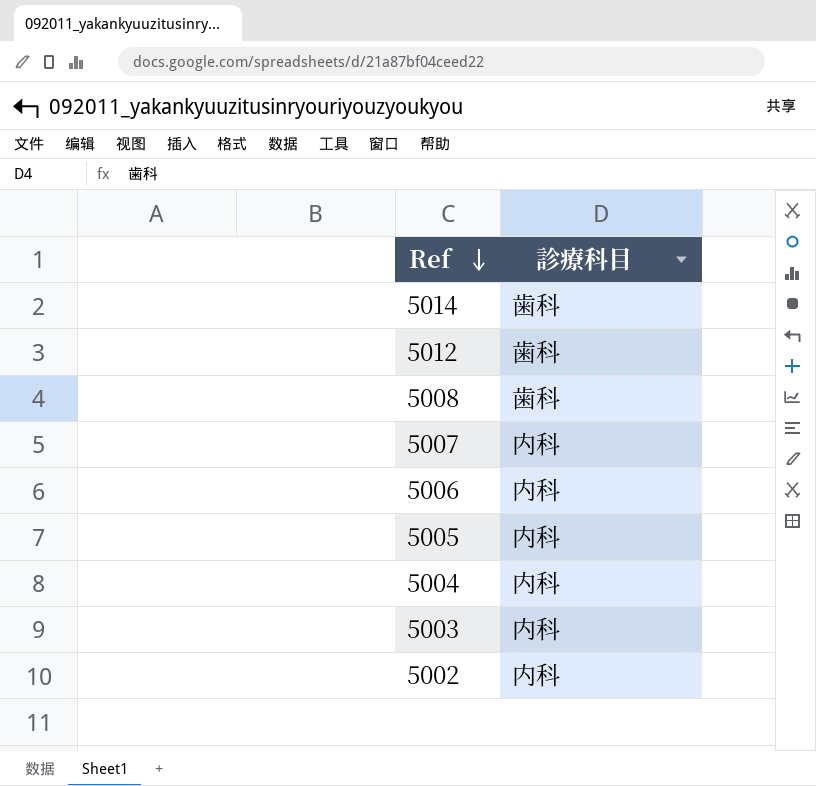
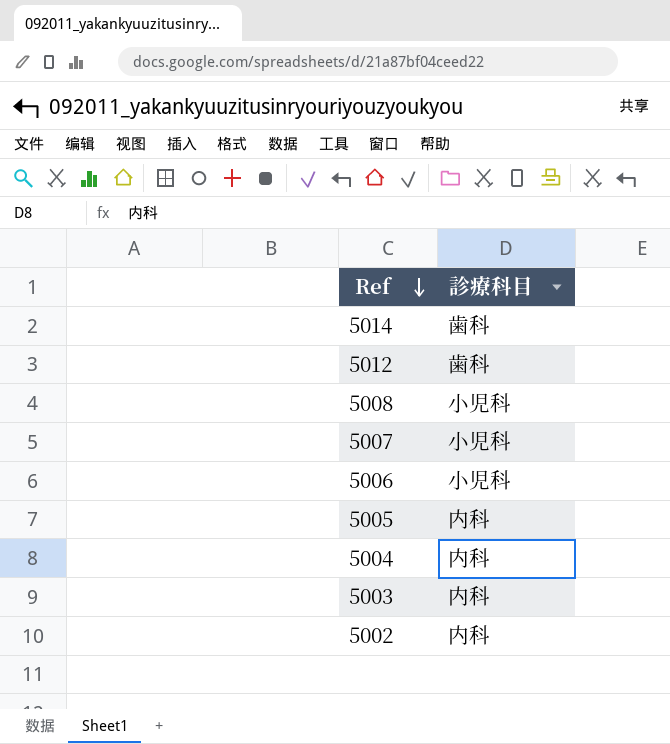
5008 | 診療科目: 歯科 -> 小児科
5007 | 診療科目: 内科 -> 小児科
5006 | 診療科目: 内科 -> 小児科

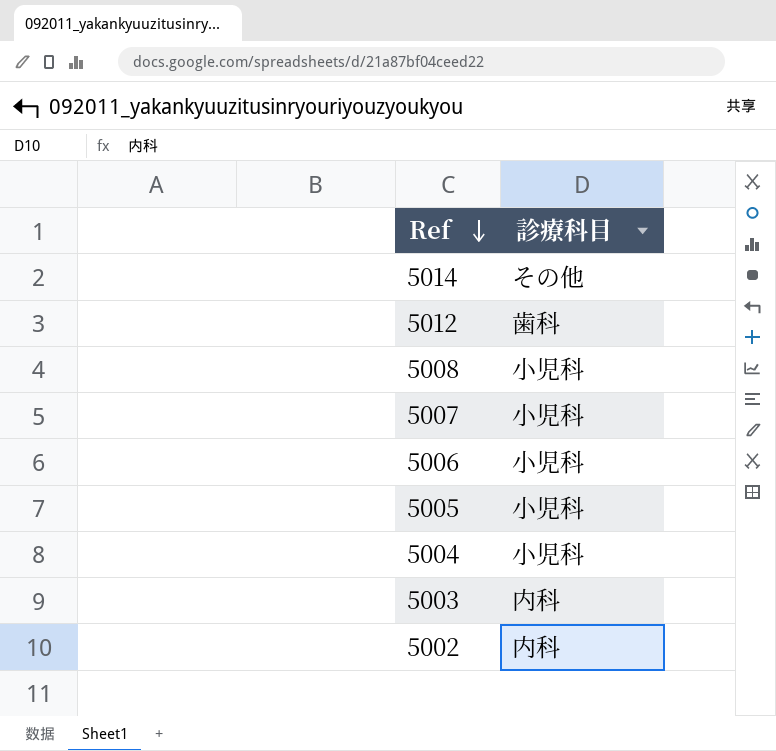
5014 | 診療科目: 歯科 -> その他
5005 | 診療科目: 内科 -> 小児科
5004 | 診療科目: 内科 -> 小児科

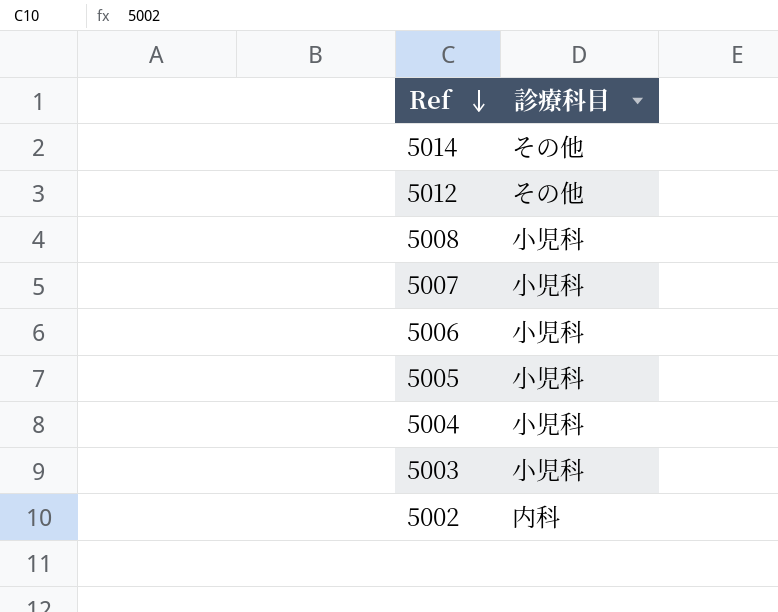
5012 | 診療科目: 歯科 -> その他
5003 | 診療科目: 内科 -> 小児科

